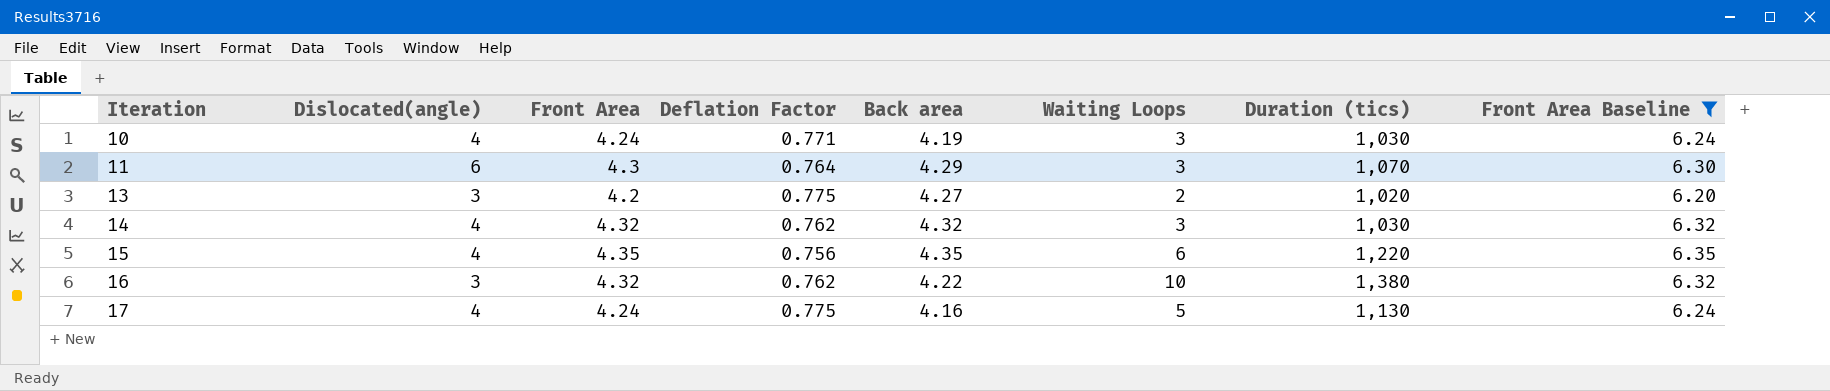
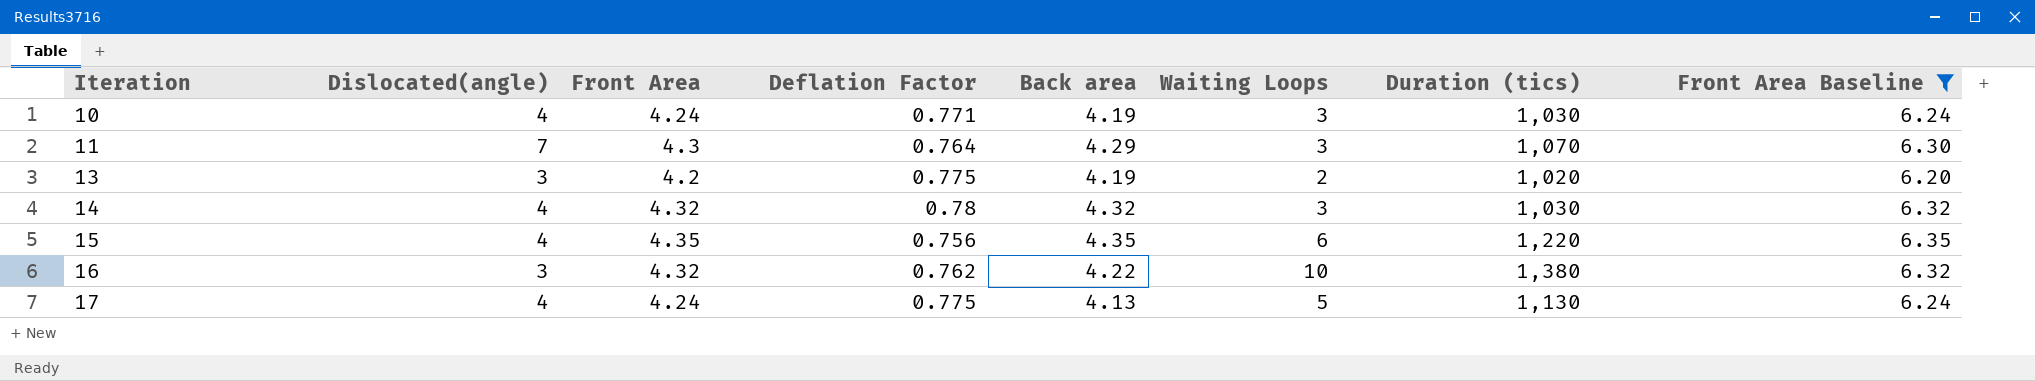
11 | Dislocated(angle): 6 -> 7
13 | Back area: 4.27 -> 4.19
14 | Deflation Factor: 0.762 -> 0.78
17 | Back area: 4.16 -> 4.13

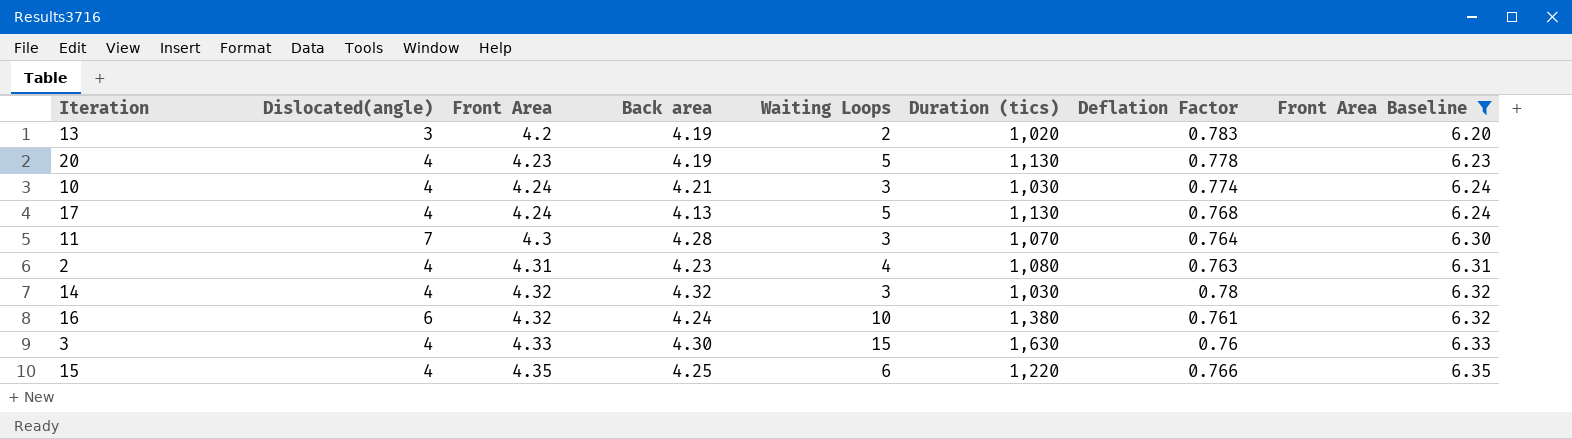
row order: Iteration ascending -> Front Area ascending
column Deflation Factor | position: 4 -> 7
13 | Deflation Factor: 0.775 -> 0.783
row 20: none -> 4 | 4.23 | 4.19 | 5 | 1,130 | 0.778 | 6.23
10 | Back area: 4.19 -> 4.21
10 | Deflation Factor: 0.771 -> 0.774
17 | Deflation Factor: 0.775 -> 0.768
11 | Back area: 4.29 -> 4.28
row 2: none -> 4 | 4.31 | 4.23 | 4 | 1,080 | 0.763 | 6.31
16 | Dislocated(angle): 3 -> 6
16 | Back area: 4.22 -> 4.24
16 | Deflation Factor: 0.762 -> 0.761
row 3: none -> 4 | 4.33 | 4.30 | 15 | 1,630 | 0.76 | 6.33
15 | Back area: 4.35 -> 4.25
15 | Deflation Factor: 0.756 -> 0.766

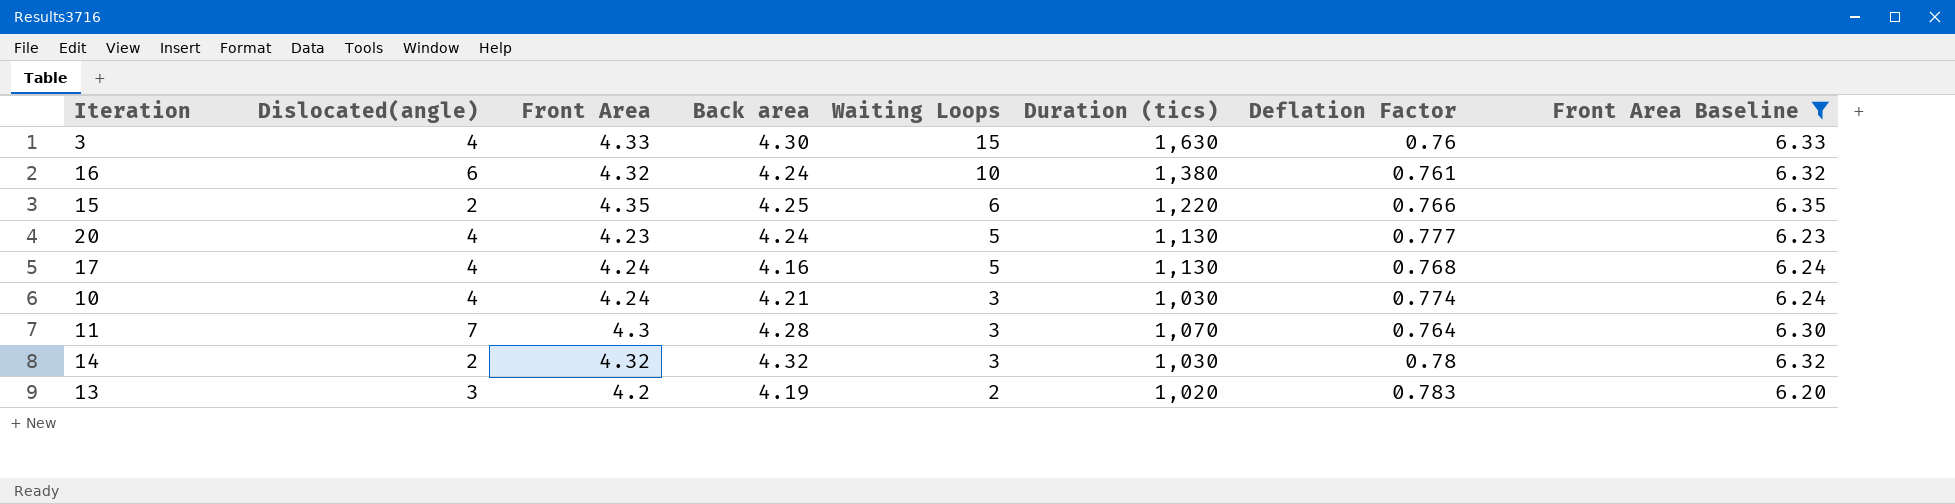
row order: Front Area ascending -> Waiting Loops descending
row 2: 4 | 4.31 | 4.23 | 4 | 1,080 | 0.763 | 6.31 -> none
15 | Dislocated(angle): 4 -> 2
20 | Back area: 4.19 -> 4.24
20 | Deflation Factor: 0.778 -> 0.777
17 | Back area: 4.13 -> 4.16
14 | Dislocated(angle): 4 -> 2

